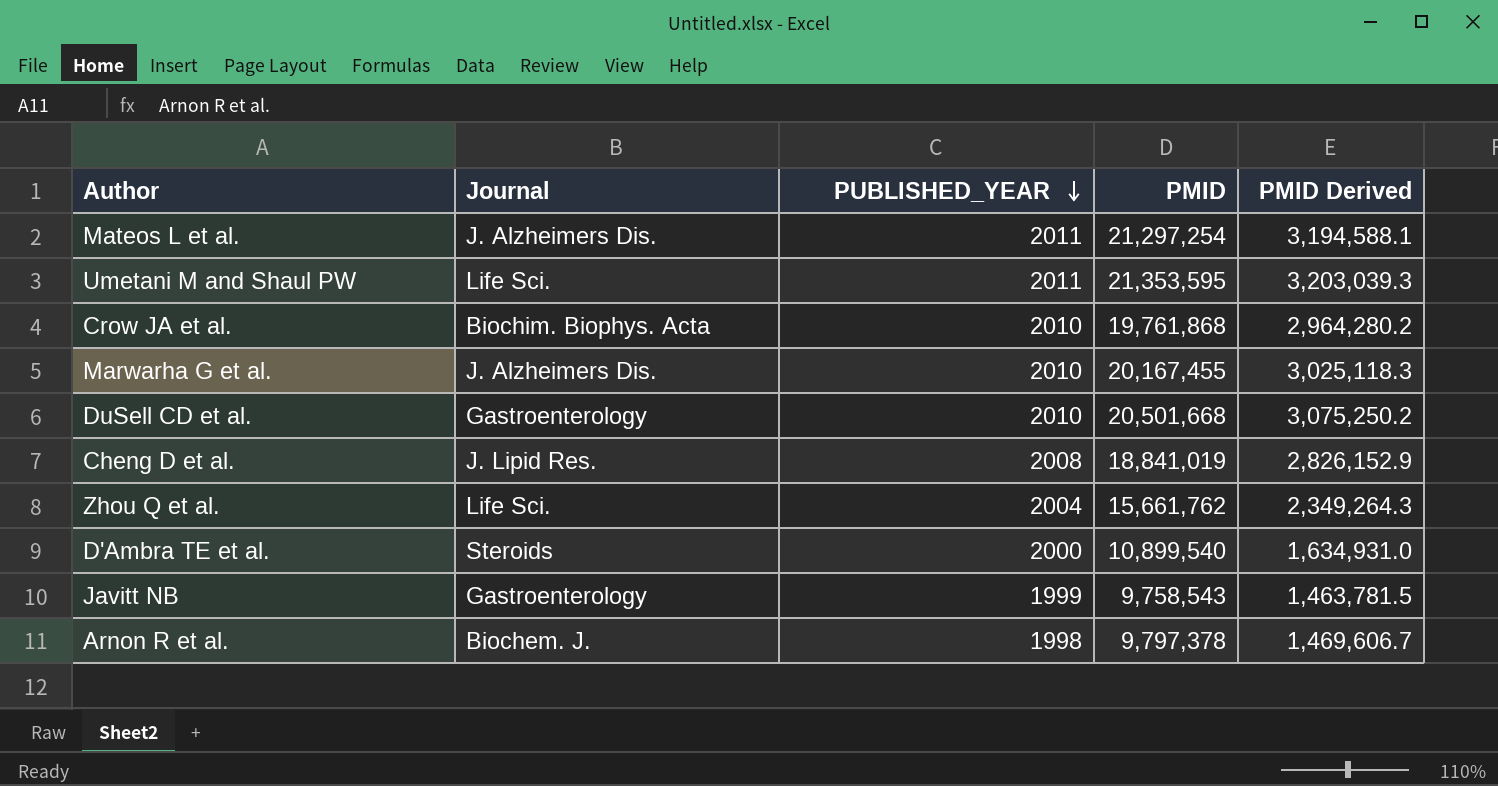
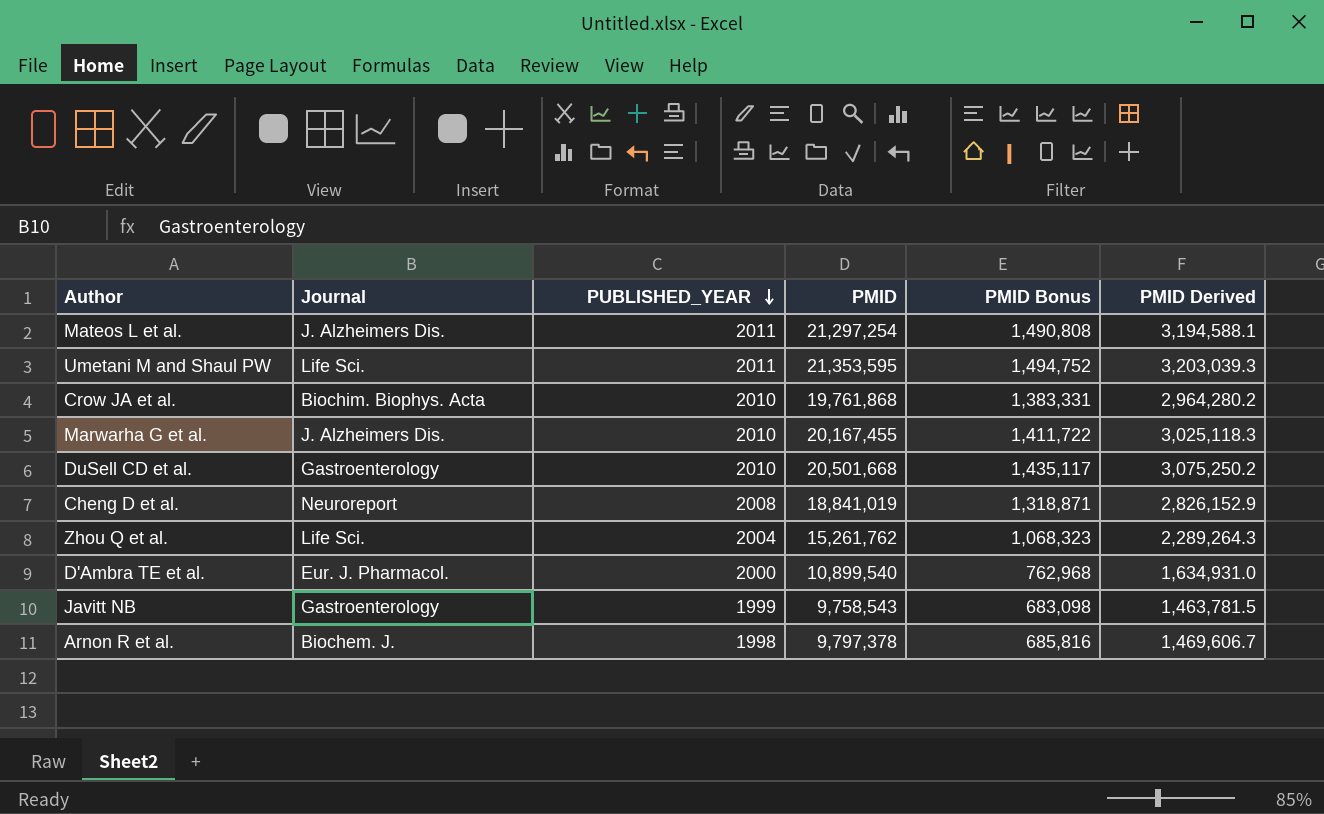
column PMID Bonus | formula: none -> [PMID] * 0.07
Cheng D et al. | Journal: J. Lipid Res. -> Neuroreport
Zhou Q et al. | PMID: 15,661,762 -> 15,261,762
Zhou Q et al. | PMID Derived: 2,349,264.3 -> 2,289,264.3
D'Ambra TE et al. | Journal: Steroids -> Eur. J. Pharmacol.

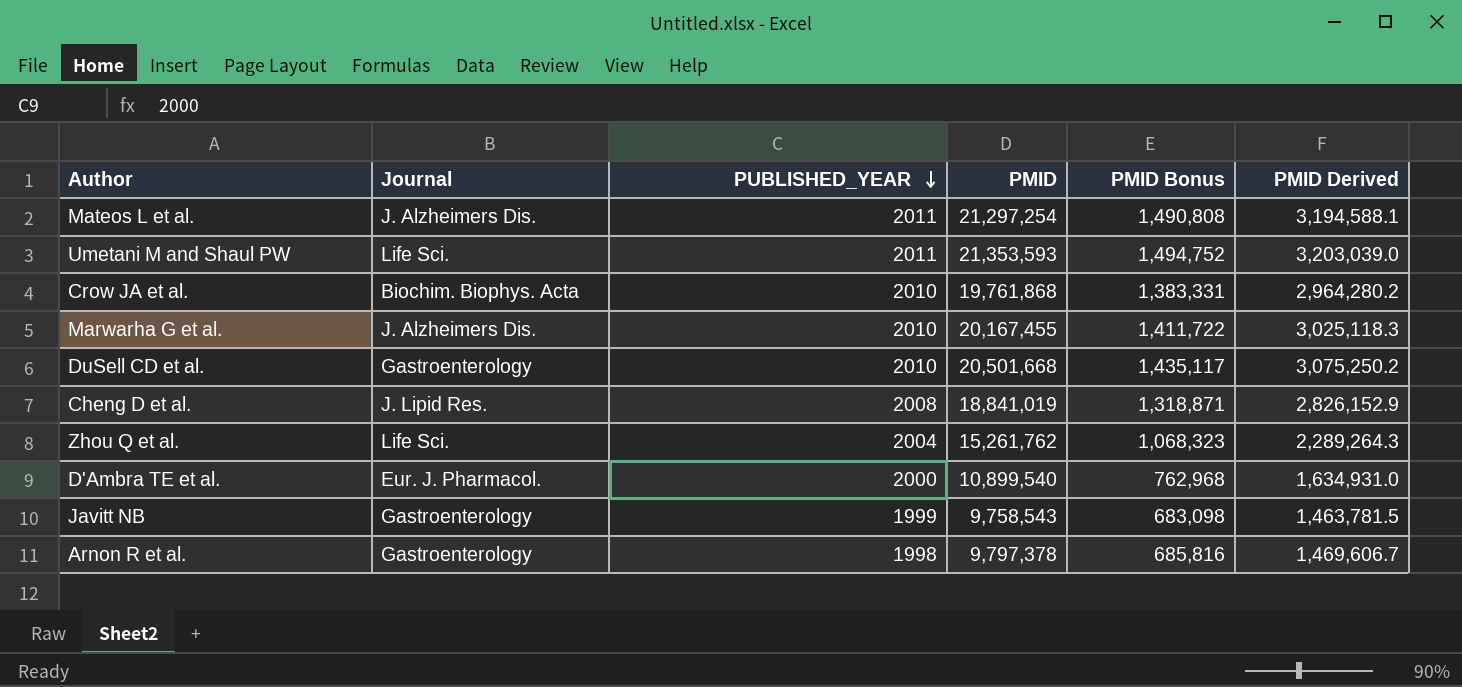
Umetani M and Shaul PW | PMID: 21,353,595 -> 21,353,593
Umetani M and Shaul PW | PMID Derived: 3,203,039.3 -> 3,203,039.0
Cheng D et al. | Journal: Neuroreport -> J. Lipid Res.
Arnon R et al. | Journal: Biochem. J. -> Gastroenterology

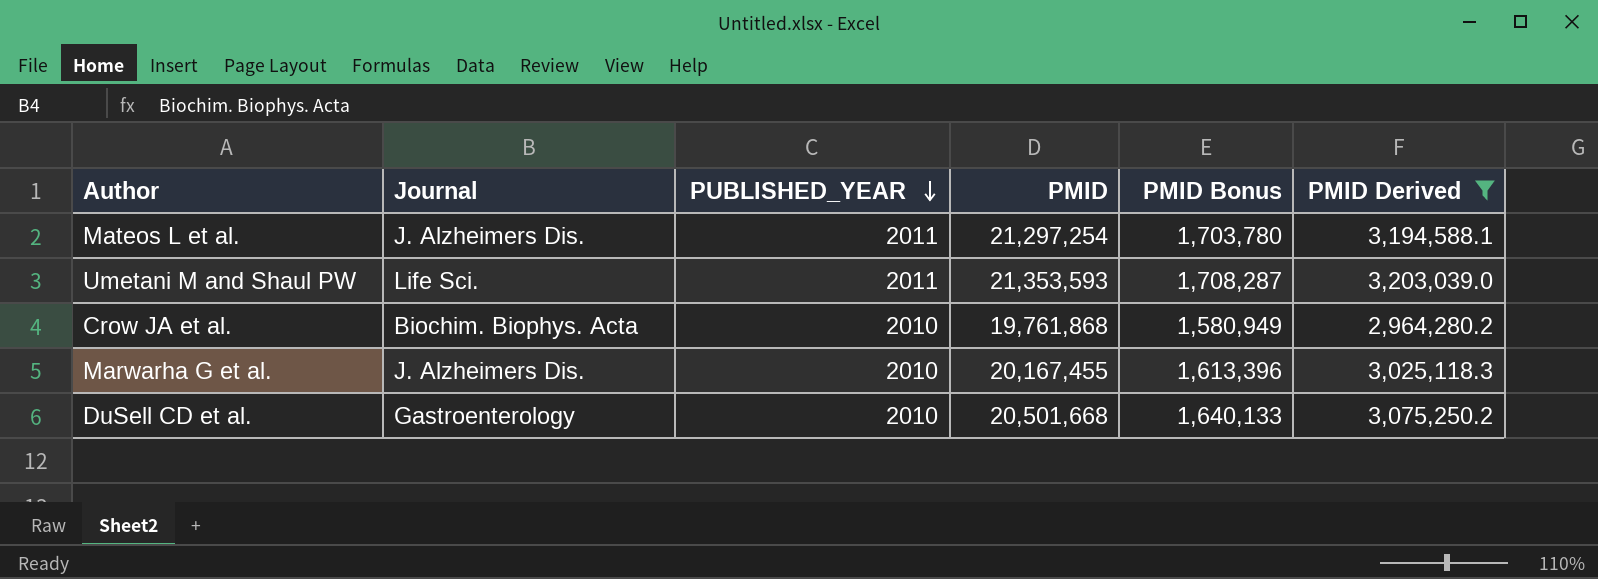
filter: none -> PMID Derived >= 2,964,280.2
column PMID Bonus | formula: [PMID] * 0.07 -> [PMID] * 0.08

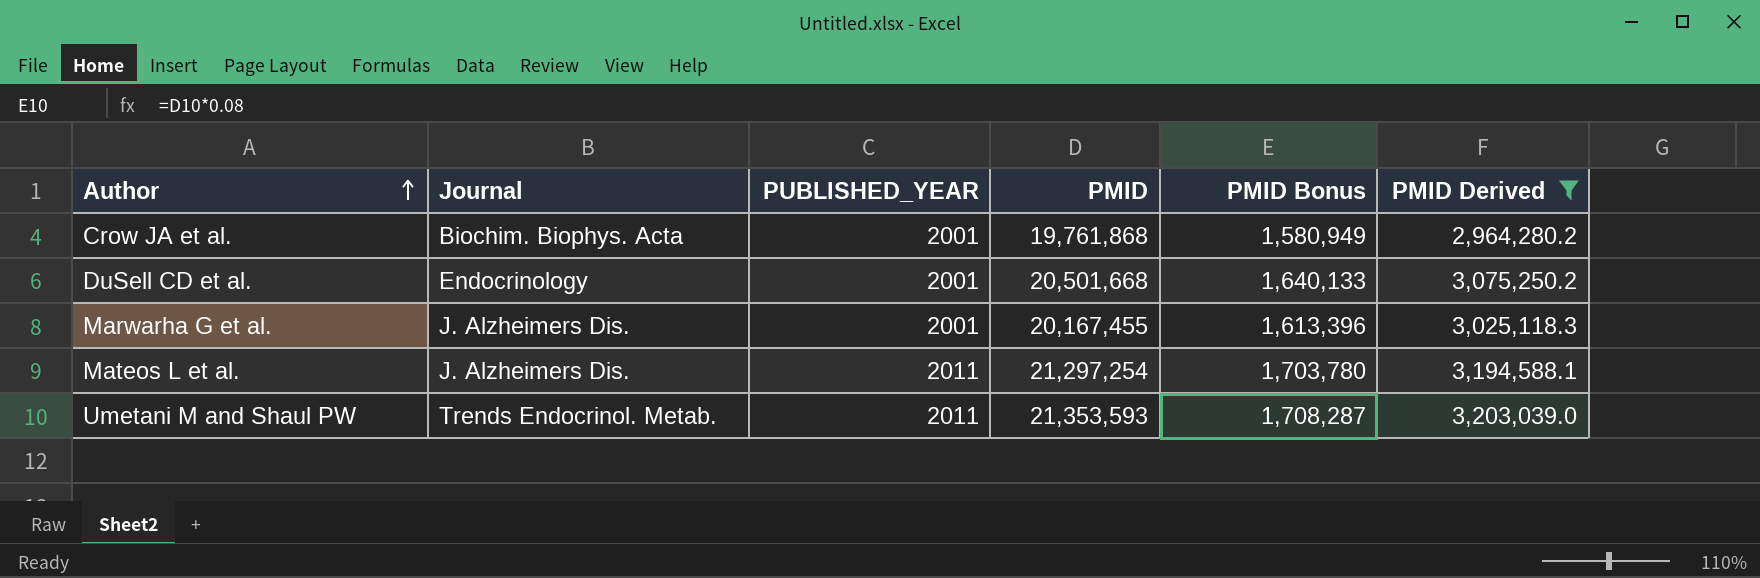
row order: PUBLISHED_YEAR descending -> Author ascending
Crow JA et al. | PUBLISHED_YEAR: 2010 -> 2001
DuSell CD et al. | Journal: Gastroenterology -> Endocrinology
DuSell CD et al. | PUBLISHED_YEAR: 2010 -> 2001
Marwarha G et al. | PUBLISHED_YEAR: 2010 -> 2001
Umetani M and Shaul PW | Journal: Life Sci. -> Trends Endocrinol. Metab.

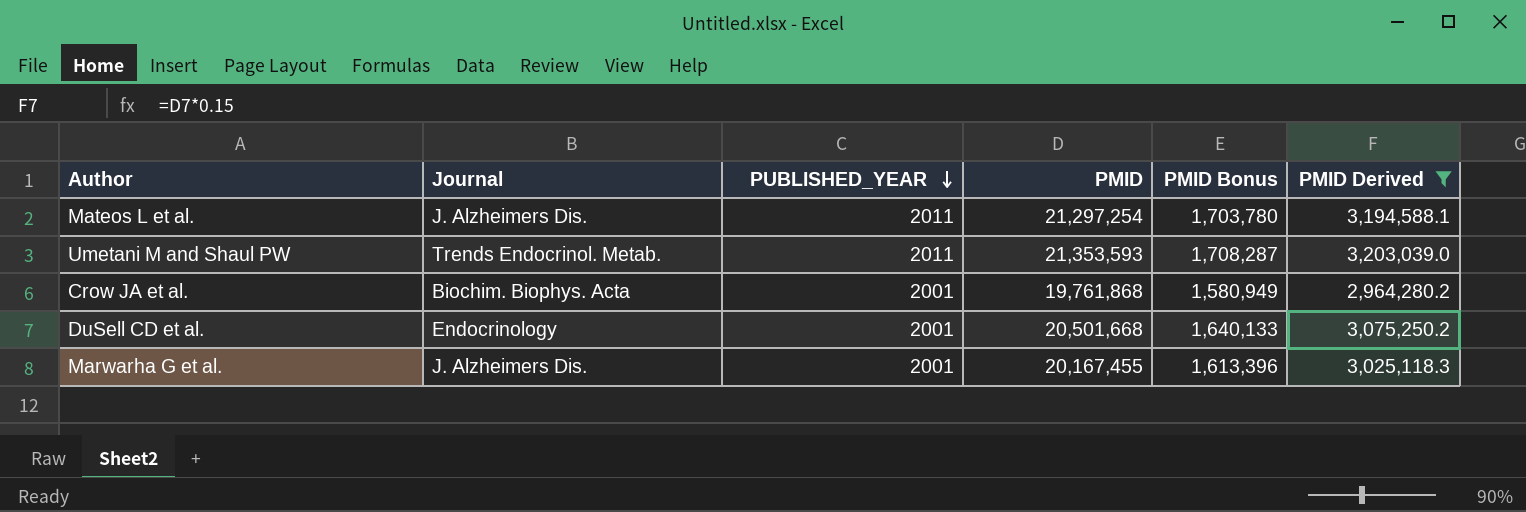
row order: Author ascending -> PUBLISHED_YEAR descending

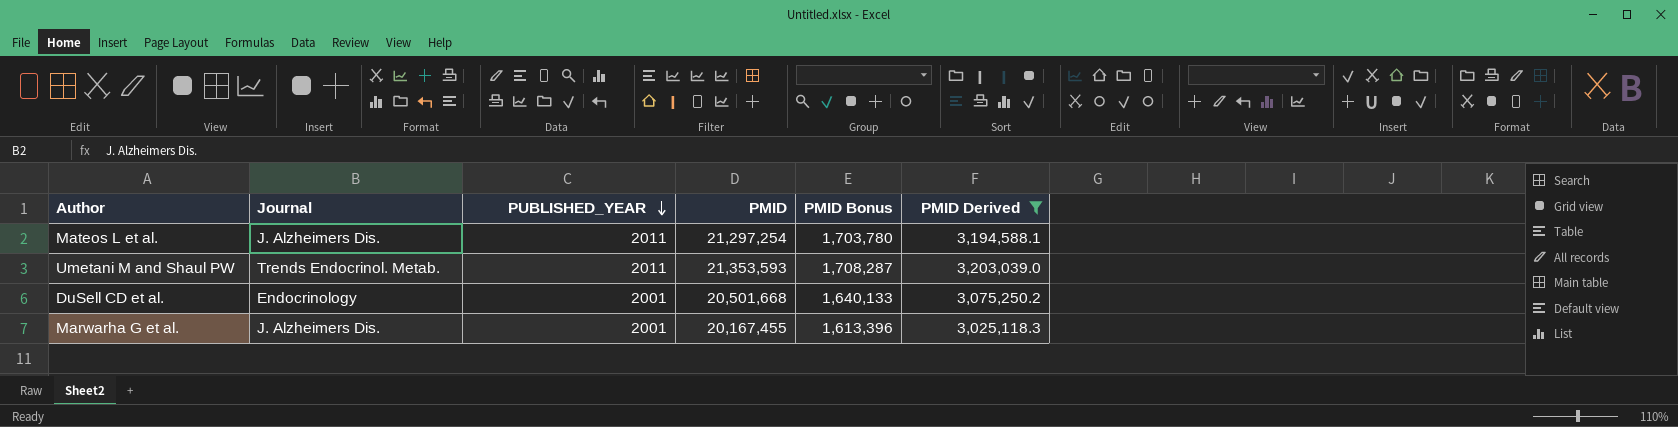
row Crow JA et al.: Biochim. Biophys. Acta | 2001 | 19,761,868 | 1,580,949 | 2,964,280.2 -> none

